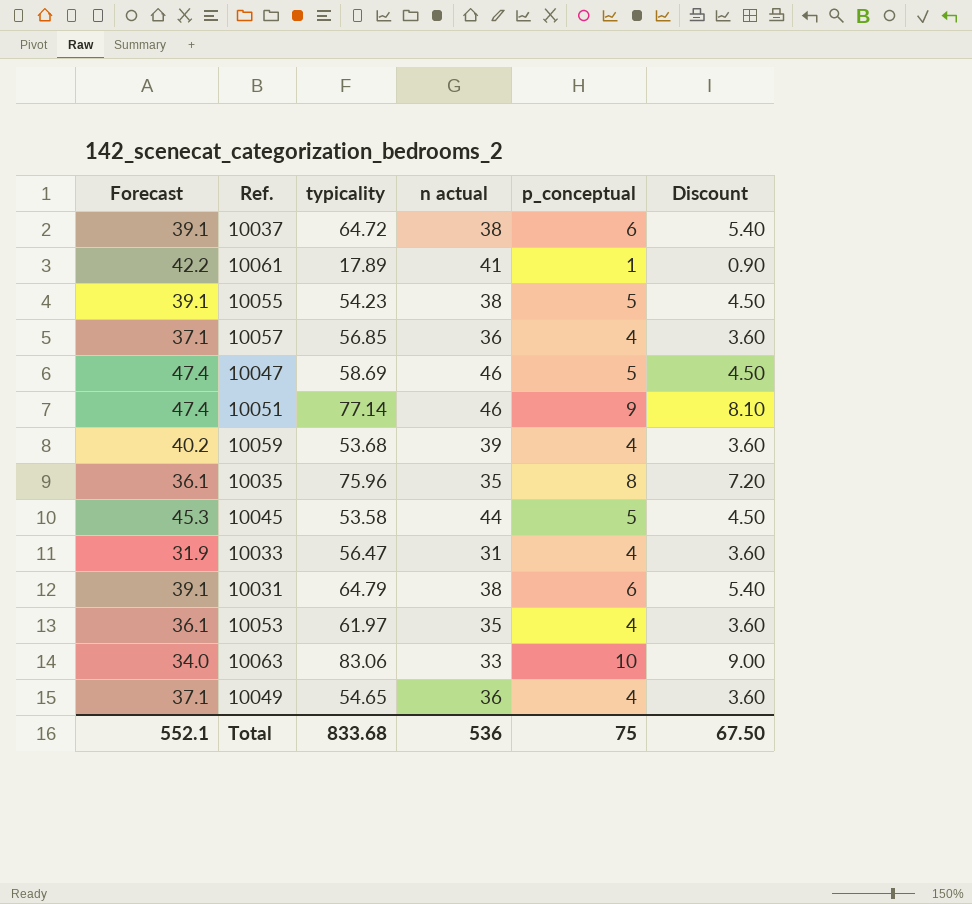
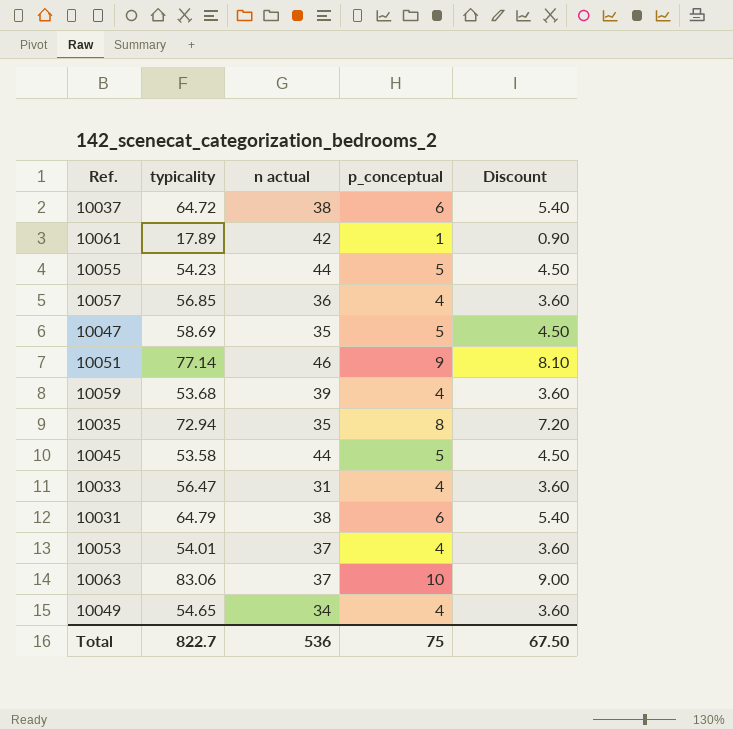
column Forecast | formula: [n actual] * 1.03 -> none
10061 | n actual: 41 -> 42
10055 | n actual: 38 -> 44
10047 | n actual: 46 -> 35
10035 | typicality: 75.96 -> 72.94
10053 | typicality: 61.97 -> 54.01
10053 | n actual: 35 -> 37
10063 | n actual: 33 -> 37
10049 | n actual: 36 -> 34
Total | typicality: 833.68 -> 822.7

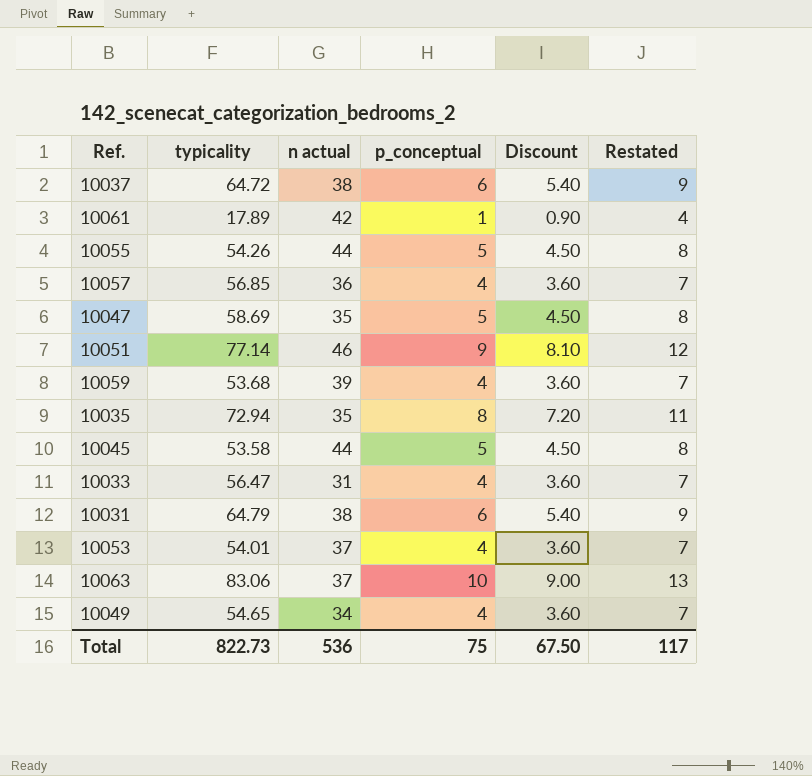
column Restated | formula: none -> [p_conceptual] + 3
10055 | typicality: 54.23 -> 54.26
Total | typicality: 822.7 -> 822.73

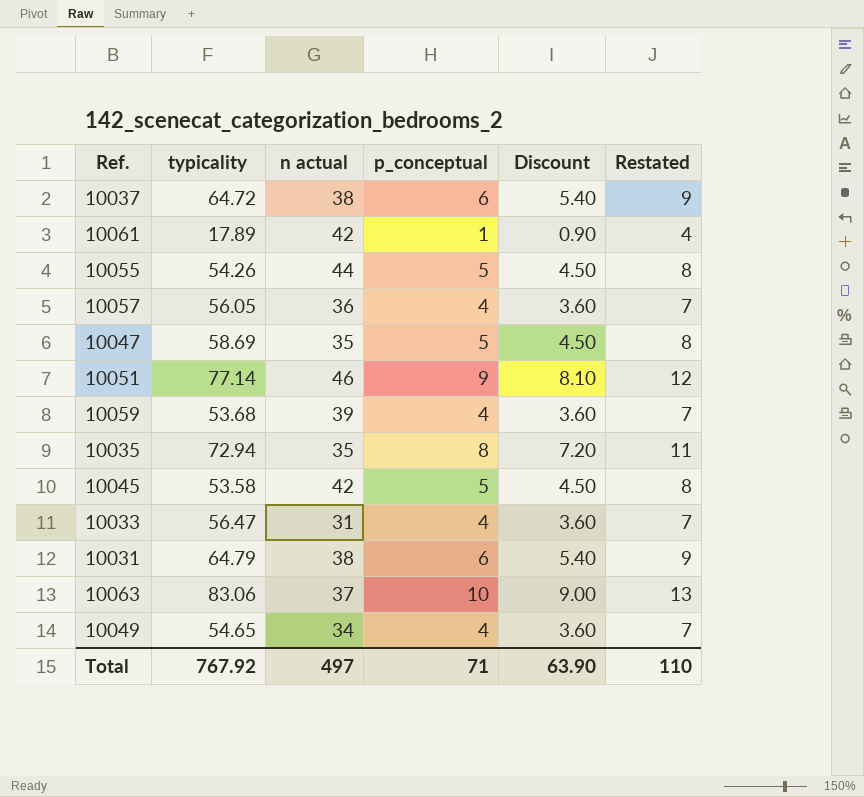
row 10053: 54.01 | 37 | 4 | 3.60 | 7 -> none
10057 | typicality: 56.85 -> 56.05
10045 | n actual: 44 -> 42
Total | typicality: 822.73 -> 767.92
Total | n actual: 536 -> 497
Total | p_conceptual: 75 -> 71
Total | Discount: 67.50 -> 63.90
Total | Restated: 117 -> 110

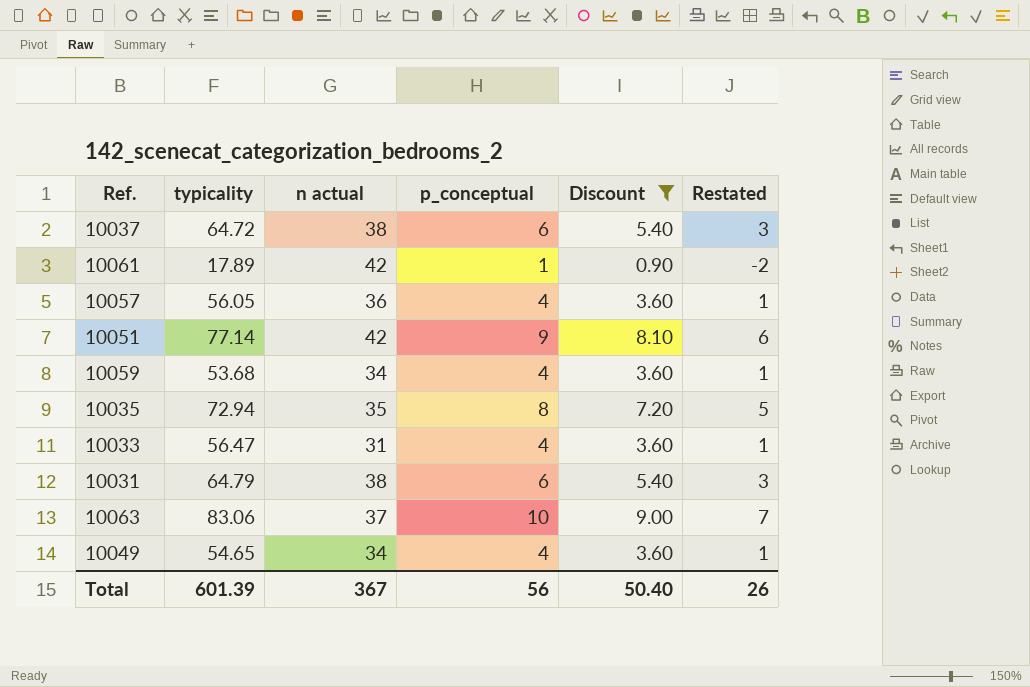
filter: none -> Discount != 4.50
column Restated | formula: [p_conceptual] + 3 -> [p_conceptual] - 3
10051 | n actual: 46 -> 42
10059 | n actual: 39 -> 34
Total | typicality: 767.92 -> 601.39
Total | n actual: 497 -> 367
Total | p_conceptual: 71 -> 56
Total | Discount: 63.90 -> 50.40
Total | Restated: 110 -> 26

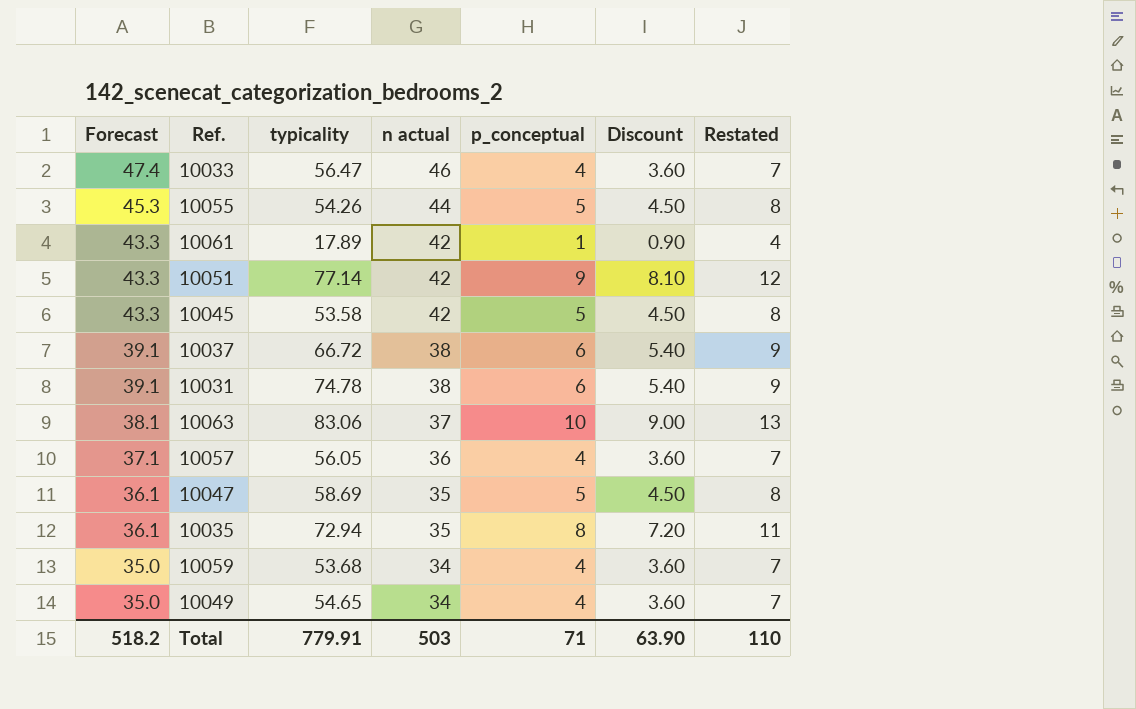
filter: Discount != 4.50 -> none
row order: none -> Forecast descending
column Forecast | formula: none -> [n actual] * 1.03
column Restated | formula: [p_conceptual] - 3 -> [p_conceptual] + 3
10033 | n actual: 31 -> 46
10037 | typicality: 64.72 -> 66.72
10031 | typicality: 64.79 -> 74.78
Total | typicality: 601.39 -> 779.91
Total | n actual: 367 -> 503
Total | p_conceptual: 56 -> 71
Total | Discount: 50.40 -> 63.90
Total | Restated: 26 -> 110

